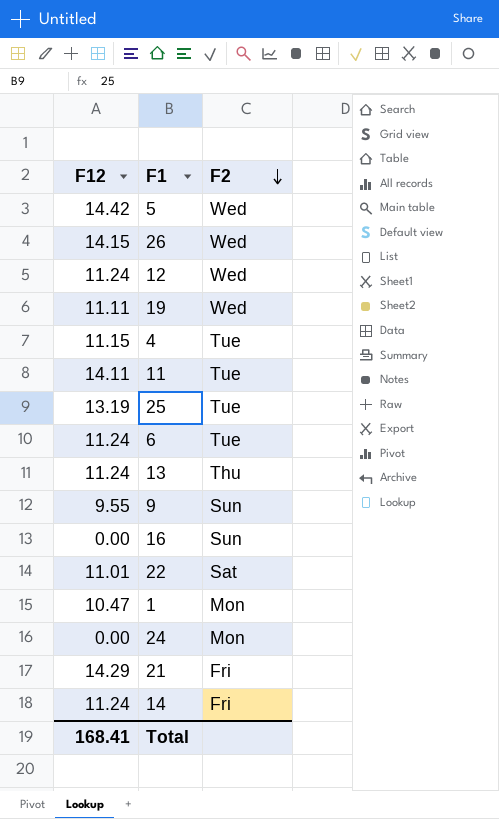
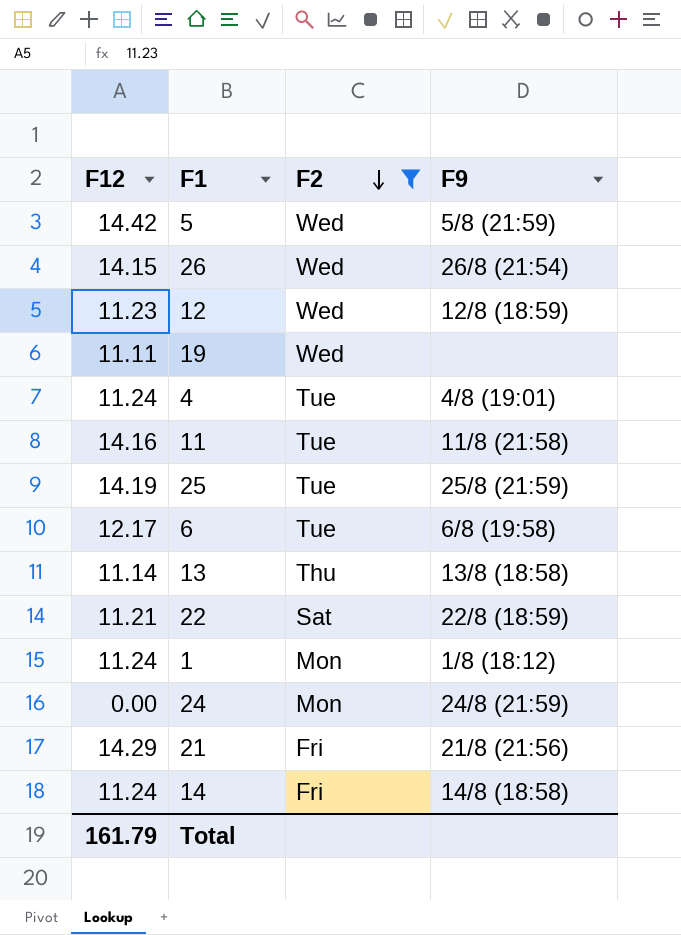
filter: none -> F2 != Sun
column F9 | position: none -> 4
12 | F12: 11.24 -> 11.23
4 | F12: 11.15 -> 11.24
11 | F12: 14.11 -> 14.16
25 | F12: 13.19 -> 14.19
6 | F12: 11.24 -> 12.17
13 | F12: 11.24 -> 11.14
22 | F12: 11.01 -> 11.21
1 | F12: 10.47 -> 11.24
Total | F12: 168.41 -> 161.79

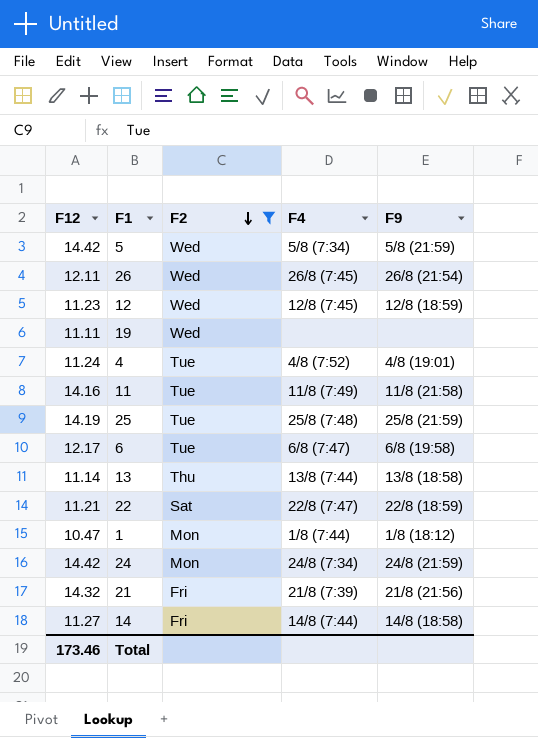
column F4 | position: none -> 4
26 | F12: 14.15 -> 12.11
1 | F12: 11.24 -> 10.47
24 | F12: 0.00 -> 14.42
21 | F12: 14.29 -> 14.32
14 | F12: 11.24 -> 11.27
Total | F12: 161.79 -> 173.46

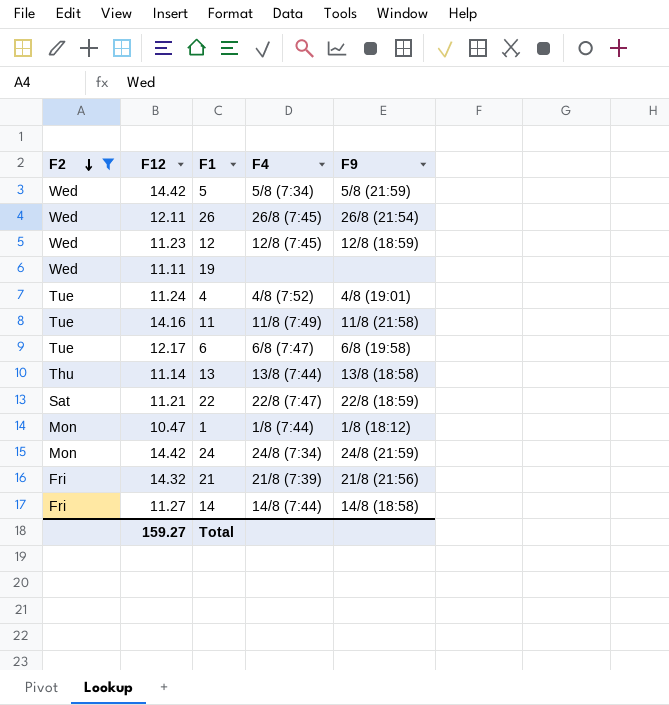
column F2 | position: 3 -> 1
row 25: 14.19 | Tue | 25/8 (7:48) | 25/8 (21:59) -> none
Total | F12: 173.46 -> 159.27

